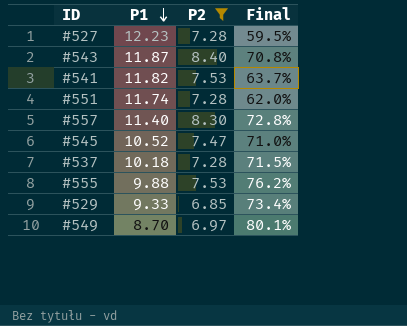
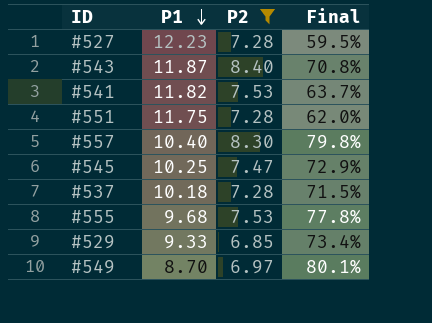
#551 | P1: 11.74 -> 11.75
#557 | P1: 11.40 -> 10.40
#557 | Final: 72.8% -> 79.8%
#545 | P1: 10.52 -> 10.25
#545 | Final: 71.0% -> 72.9%
#555 | P1: 9.88 -> 9.68
#555 | Final: 76.2% -> 77.8%

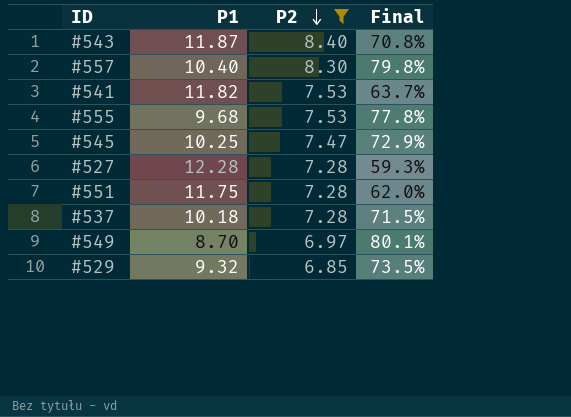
row order: P1 descending -> P2 descending
#527 | P1: 12.23 -> 12.28
#527 | Final: 59.5% -> 59.3%
#529 | P1: 9.33 -> 9.32
#529 | Final: 73.4% -> 73.5%

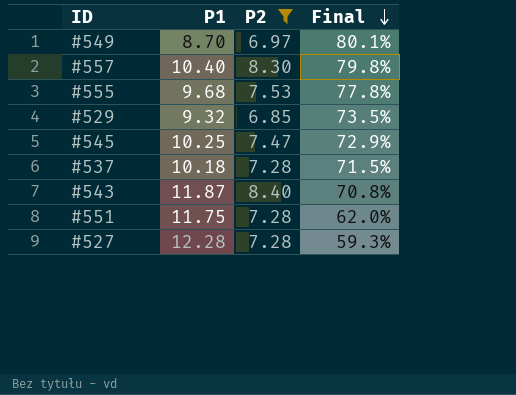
row order: P2 descending -> Final descending
row #541: 11.82 | 7.53 | 63.7% -> none

